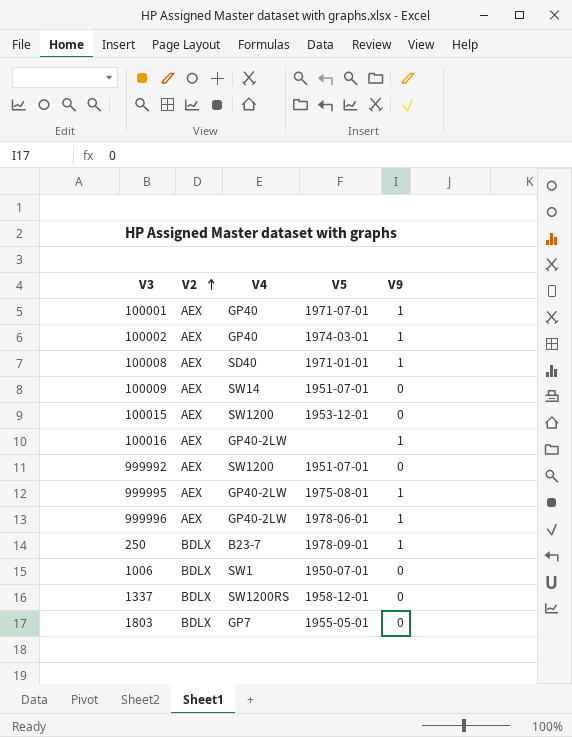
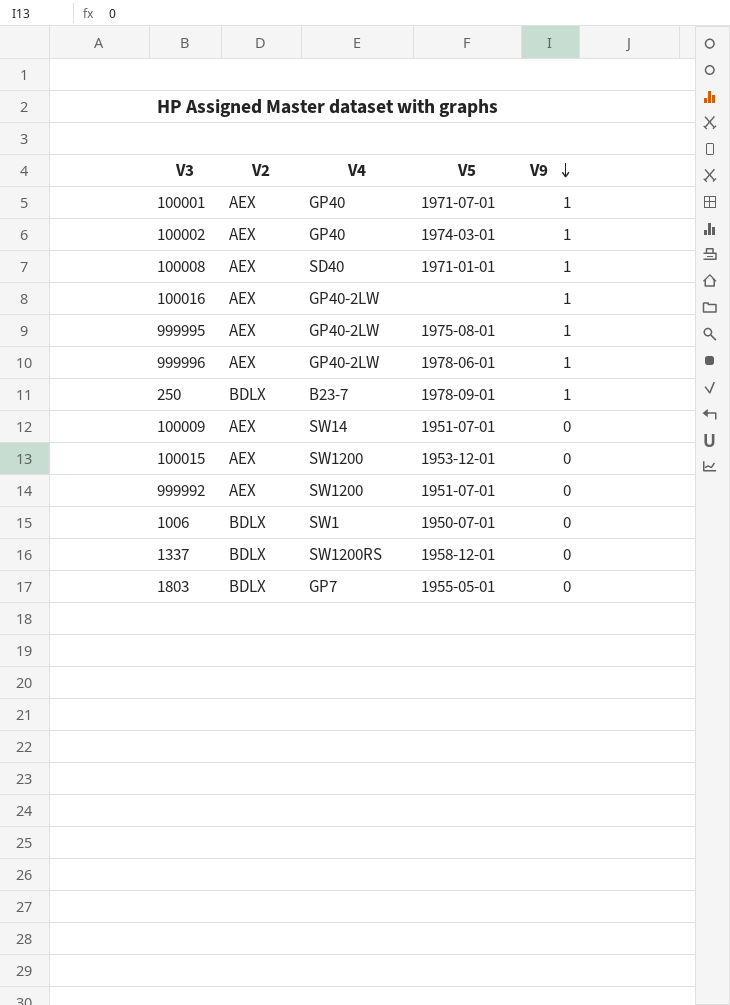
row order: V2 ascending -> V9 descending

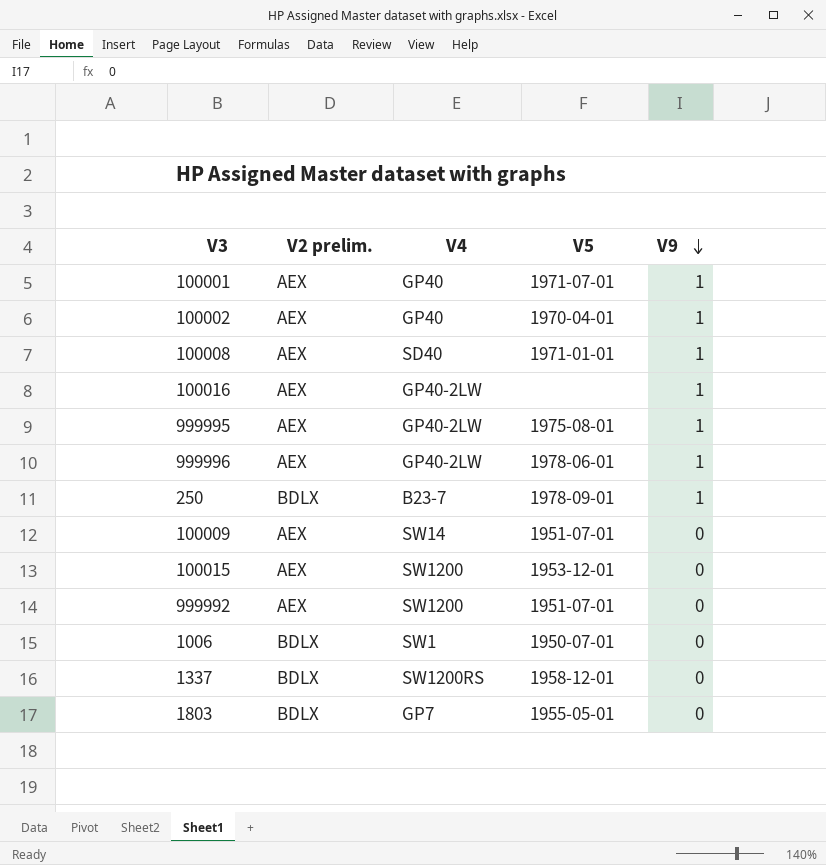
column name: V2 -> V2 prelim.
100002 | V5: 1974-03-01 -> 1970-04-01

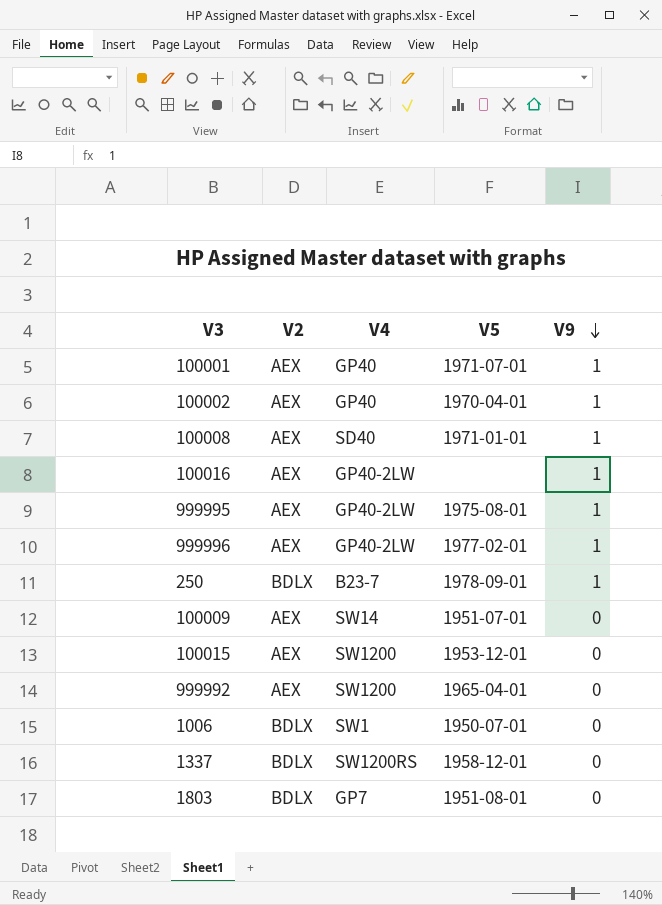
column name: V2 prelim. -> V2
999996 | V5: 1978-06-01 -> 1977-02-01
999992 | V5: 1951-07-01 -> 1965-04-01
1803 | V5: 1955-05-01 -> 1951-08-01

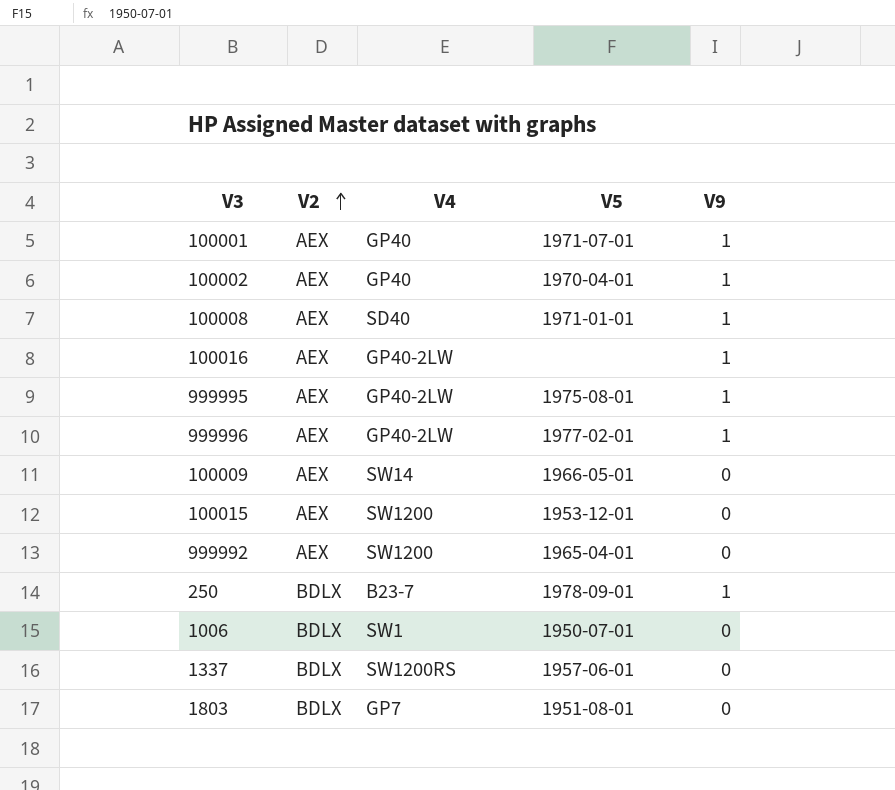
row order: V9 descending -> V2 ascending
100009 | V5: 1951-07-01 -> 1966-05-01
1337 | V5: 1958-12-01 -> 1957-06-01

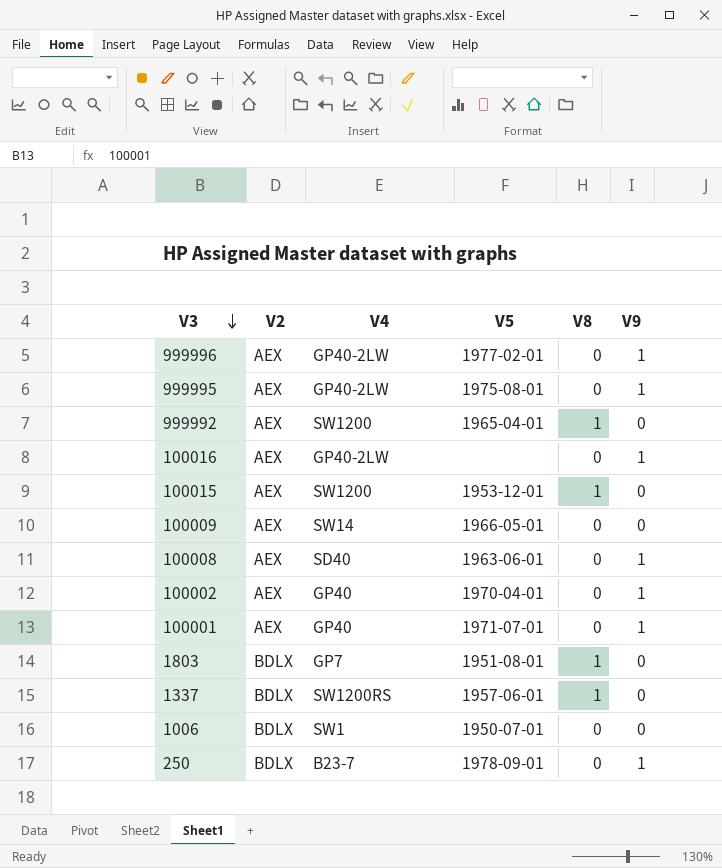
row order: V2 ascending -> V3 descending
column V8 | position: none -> 5
100008 | V5: 1971-01-01 -> 1963-06-01

